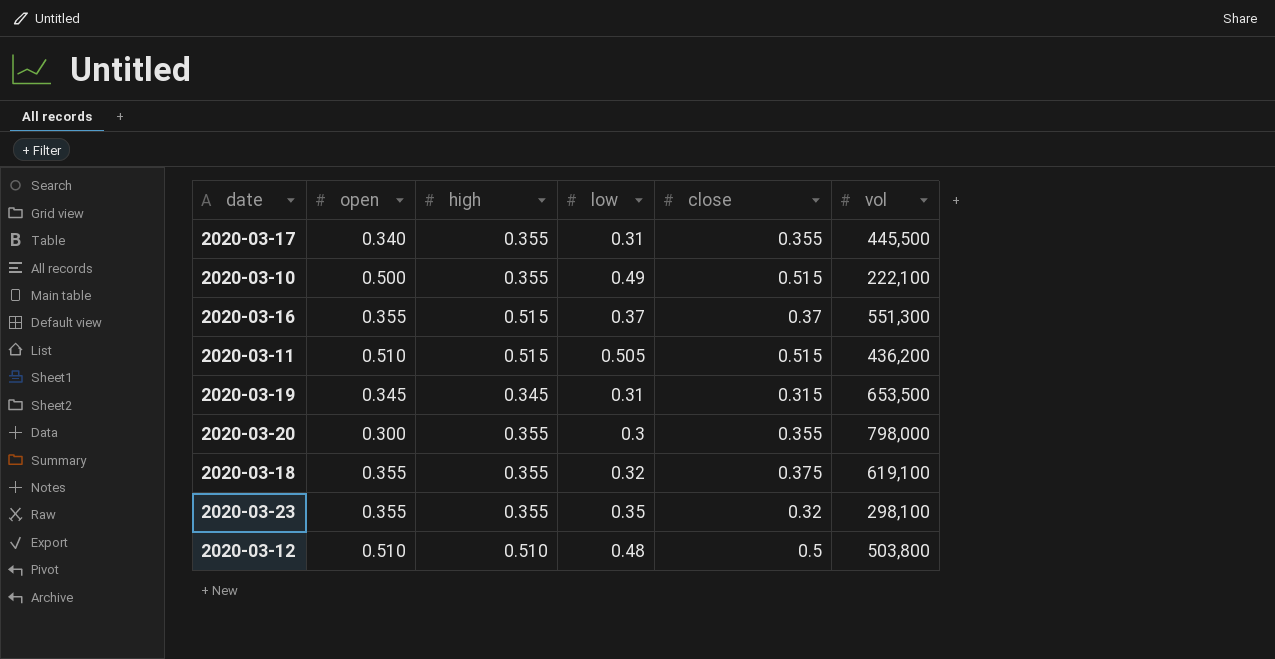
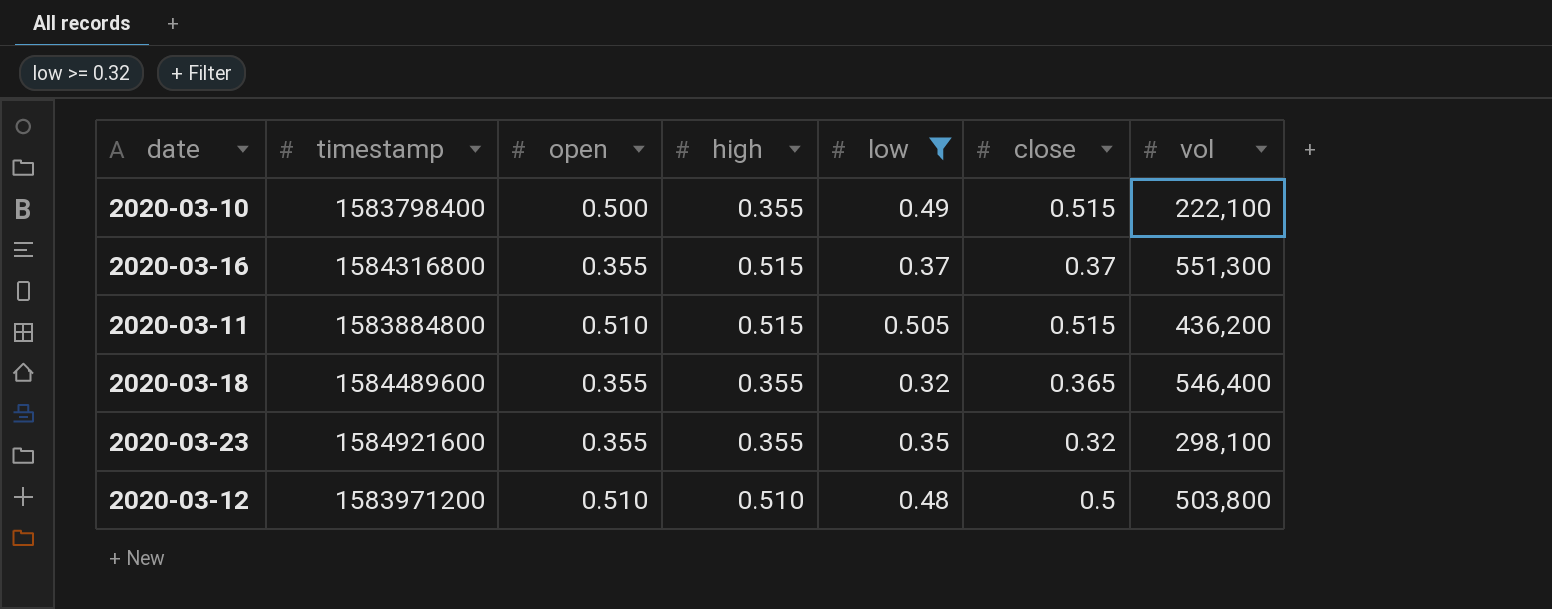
filter: none -> low >= 0.32
column timestamp | position: none -> 2
2020-03-18 | close: 0.375 -> 0.365
2020-03-18 | vol: 619,100 -> 546,400

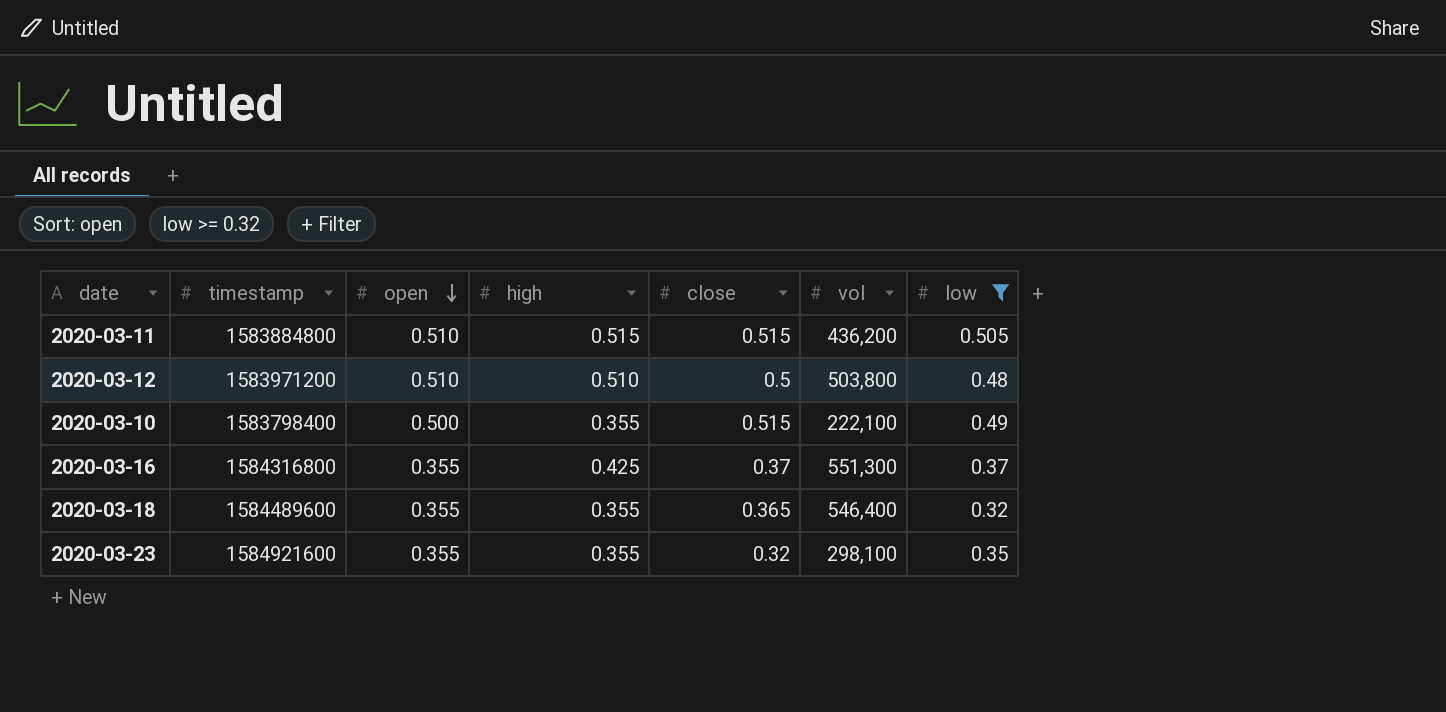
row order: none -> open descending
column low | position: 5 -> 7
2020-03-16 | high: 0.515 -> 0.425

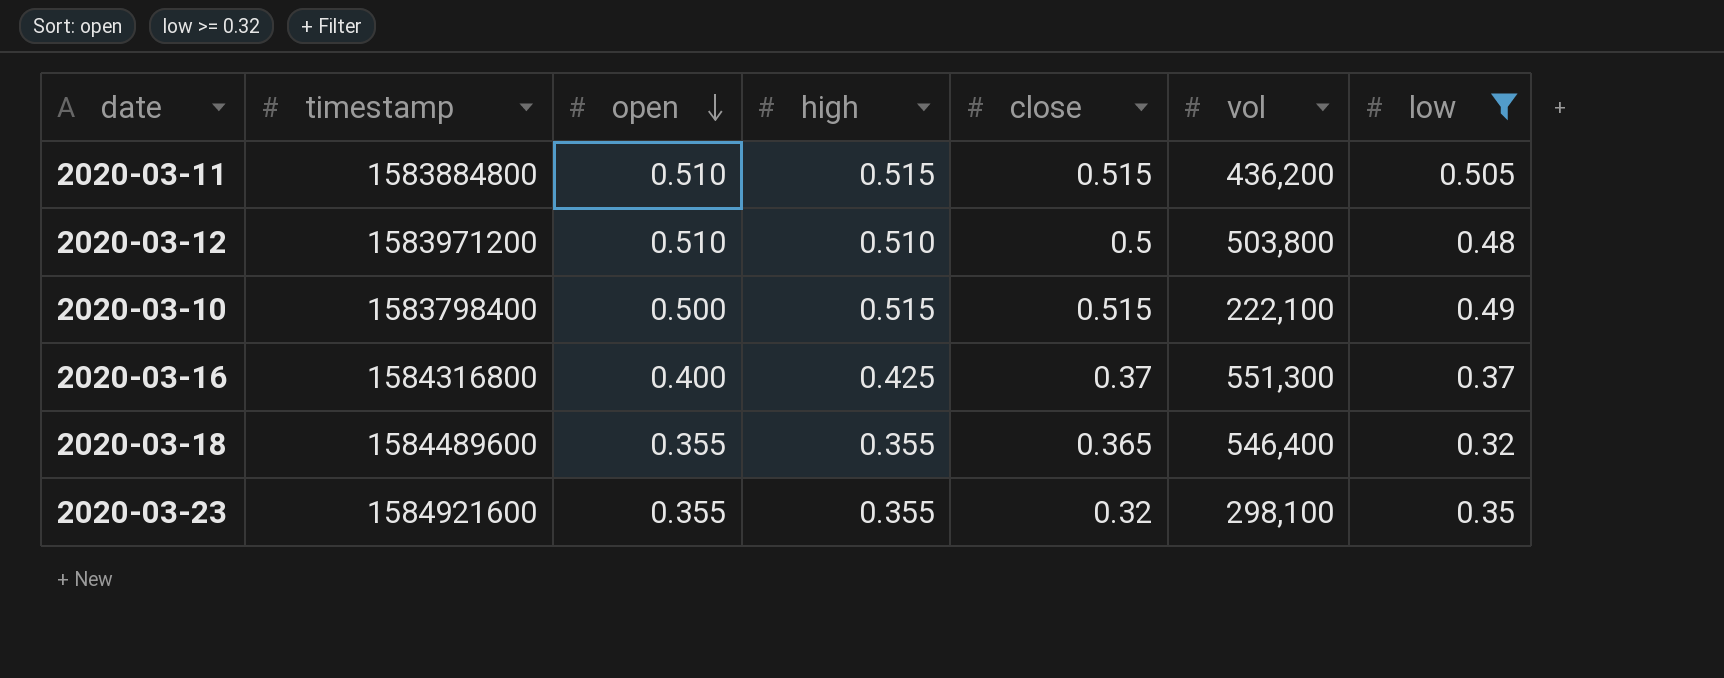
2020-03-10 | high: 0.355 -> 0.515
2020-03-16 | open: 0.355 -> 0.400

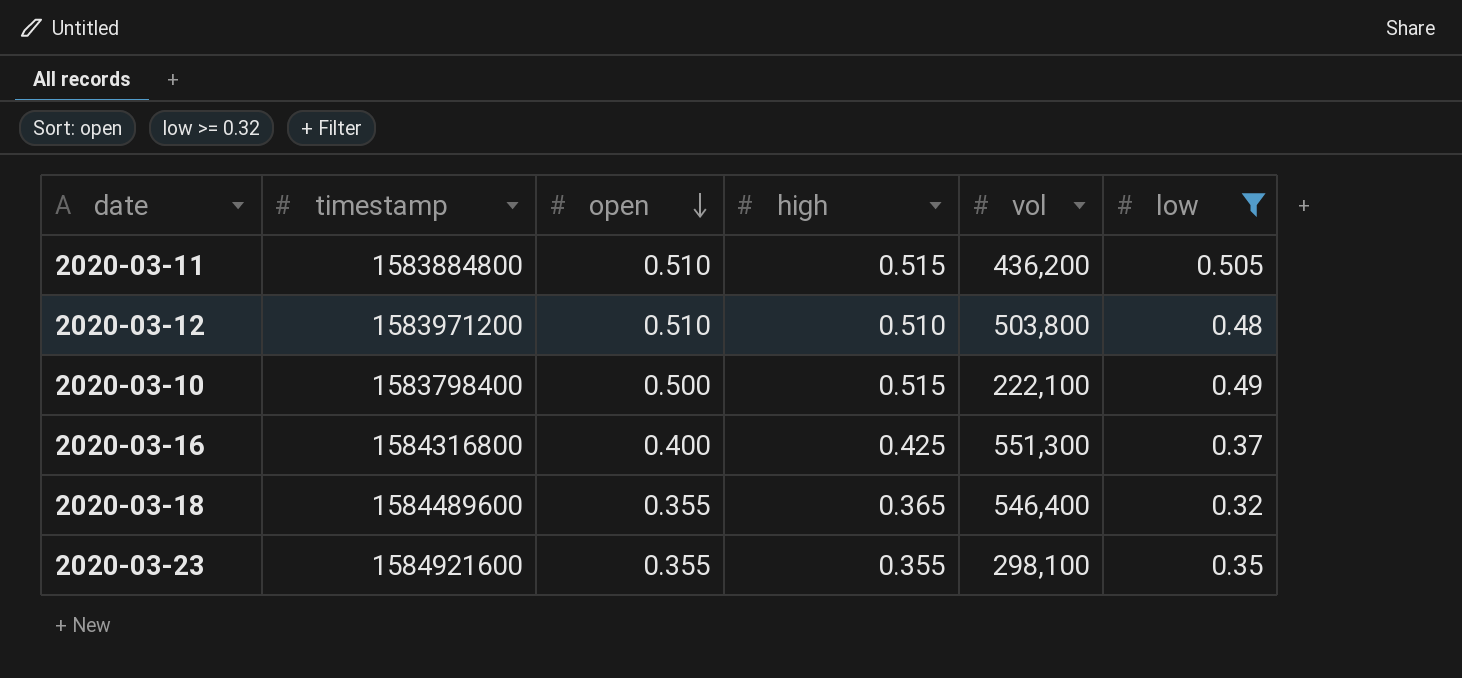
column close | position: 5 -> none
2020-03-18 | high: 0.355 -> 0.365

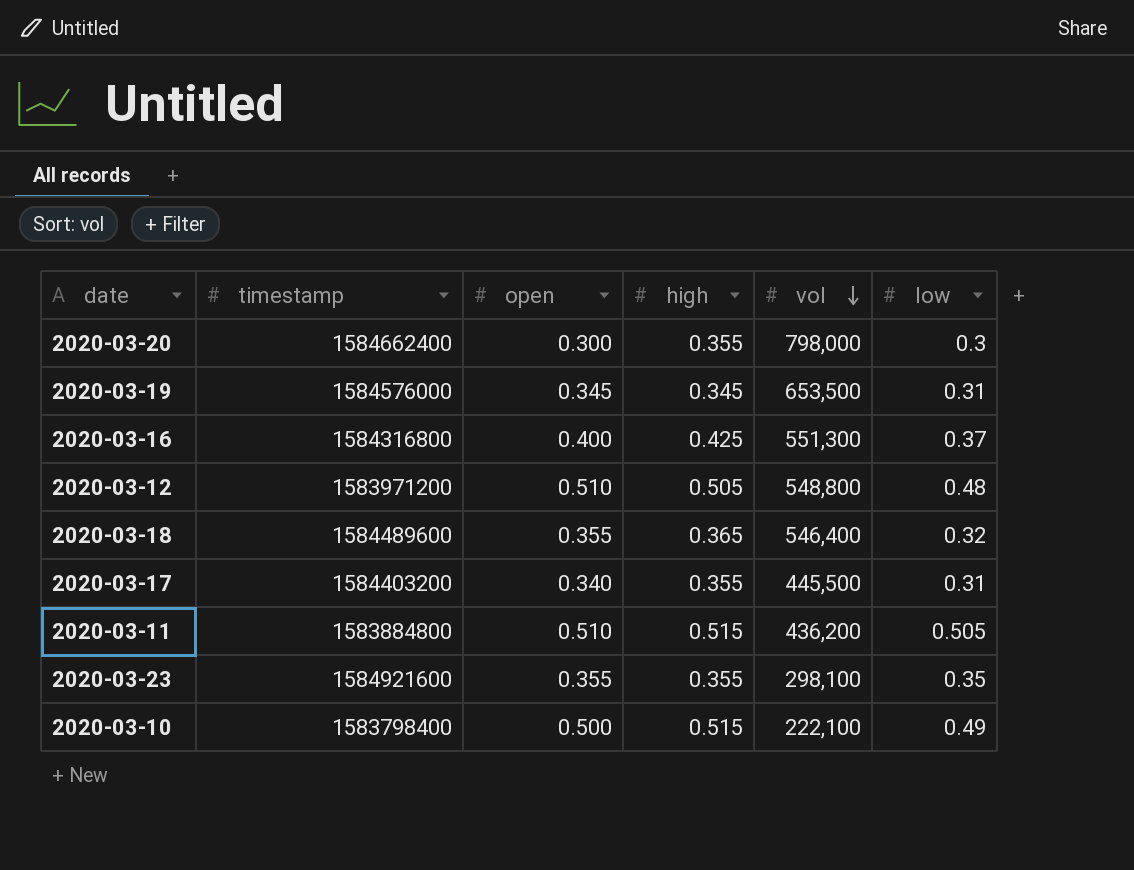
filter: low >= 0.32 -> none
row order: open descending -> vol descending
2020-03-12 | high: 0.510 -> 0.505
2020-03-12 | vol: 503,800 -> 548,800

